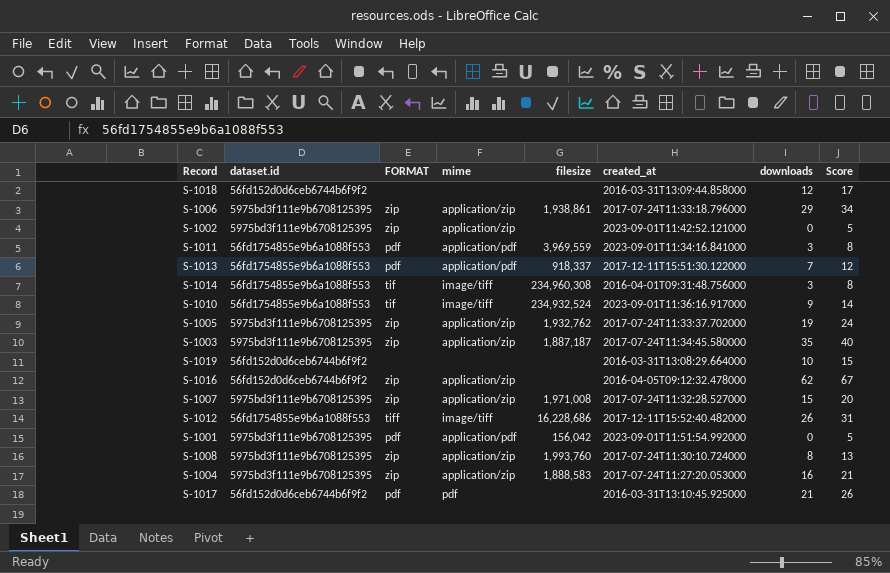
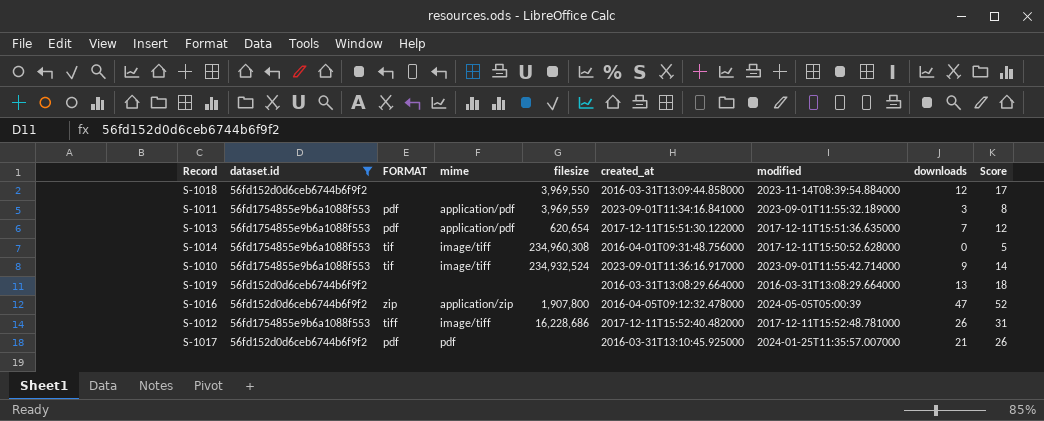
filter: none -> dataset.id != 5975bd3f111e9b6708125395
column modified | position: none -> 7
S-1018 | filesize: none -> 3,969,550
S-1013 | filesize: 918,337 -> 620,654
S-1014 | downloads: 3 -> 0
S-1014 | Score: 8 -> 5
S-1019 | downloads: 10 -> 13
S-1019 | Score: 15 -> 18
S-1016 | filesize: none -> 1,907,800
S-1016 | downloads: 62 -> 47
S-1016 | Score: 67 -> 52

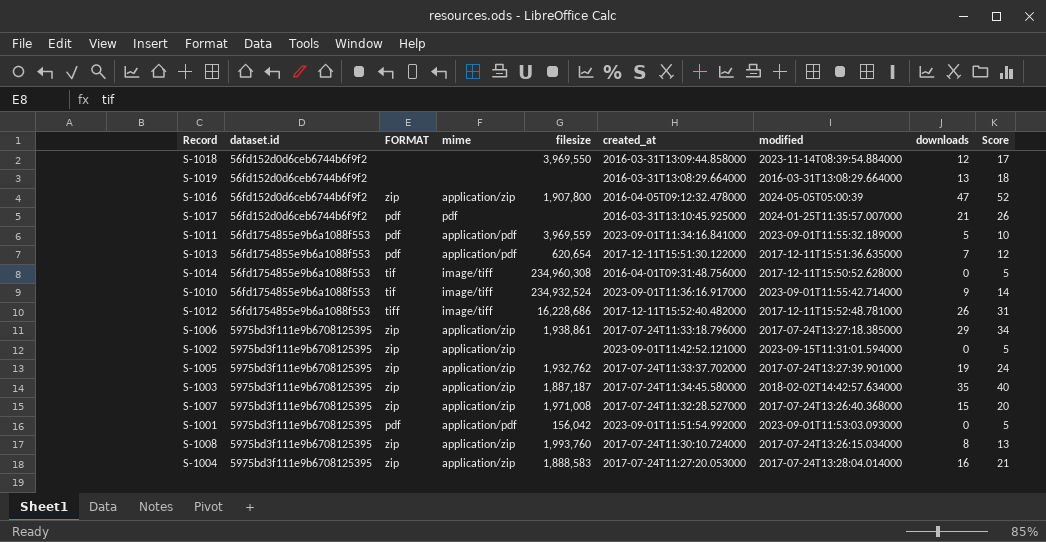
filter: dataset.id != 5975bd3f111e9b6708125395 -> none
row order: none -> dataset.id ascending
S-1011 | downloads: 3 -> 5
S-1011 | Score: 8 -> 10

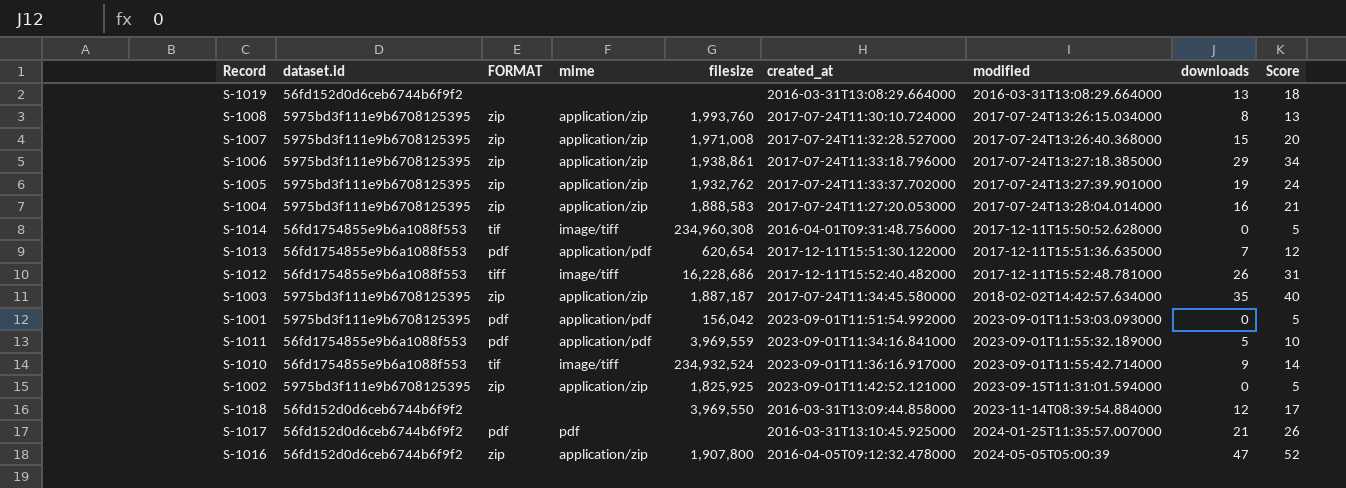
row order: dataset.id ascending -> modified ascending
S-1002 | filesize: none -> 1,825,925

